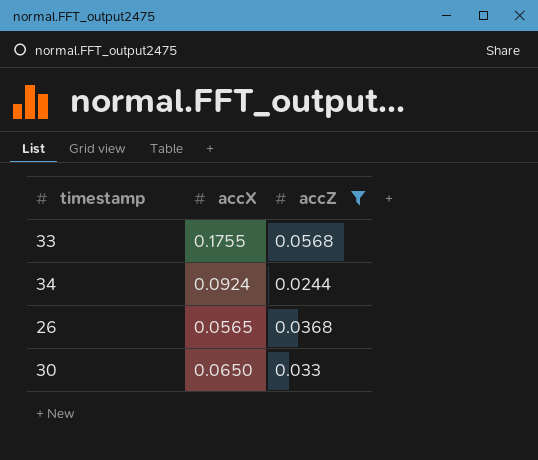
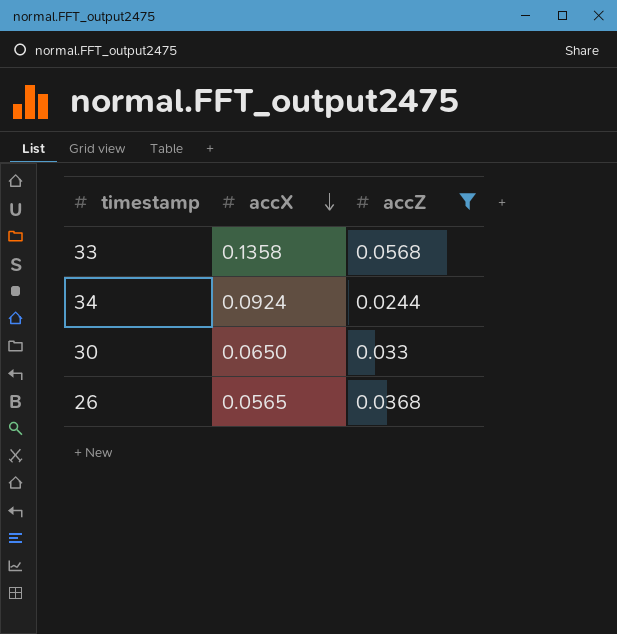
row order: none -> accX descending
33 | accX: 0.1755 -> 0.1358

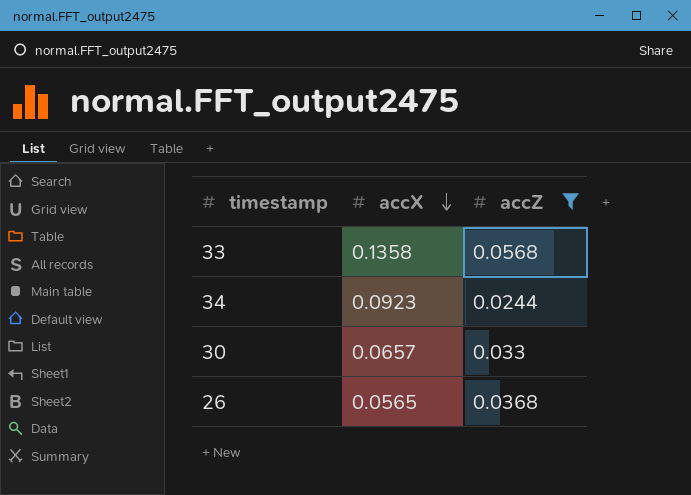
34 | accX: 0.0924 -> 0.0923
30 | accX: 0.0650 -> 0.0657

